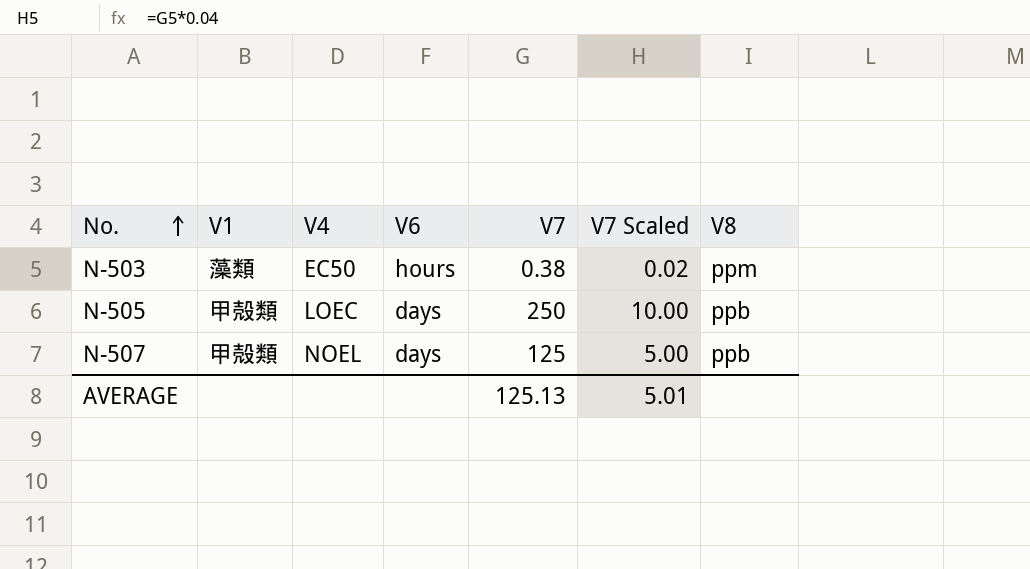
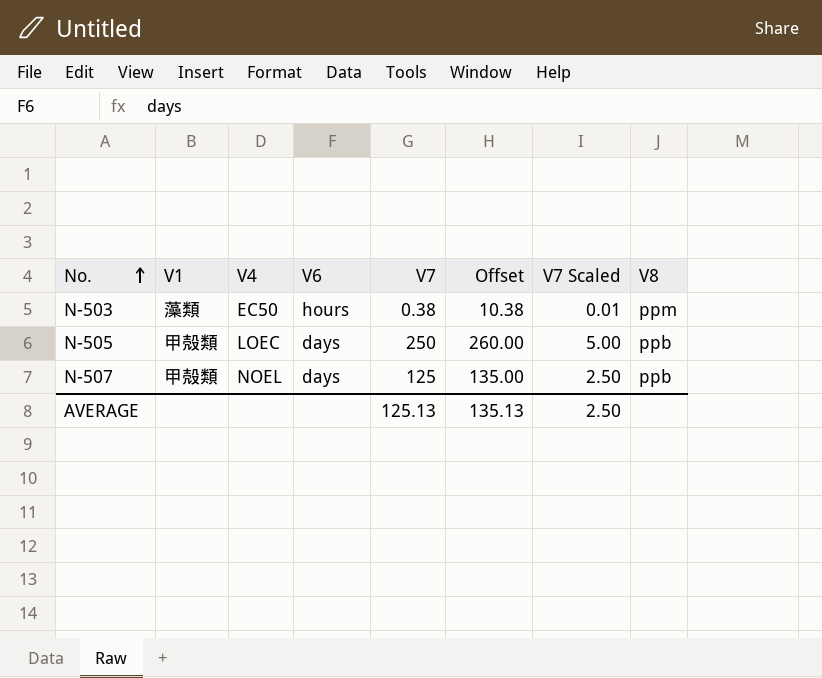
column Offset | formula: none -> [V7] + 10
column V7 Scaled | formula: [V7] * 0.04 -> [V7] * 0.02
AVERAGE | V7 Scaled: 5.01 -> 2.50

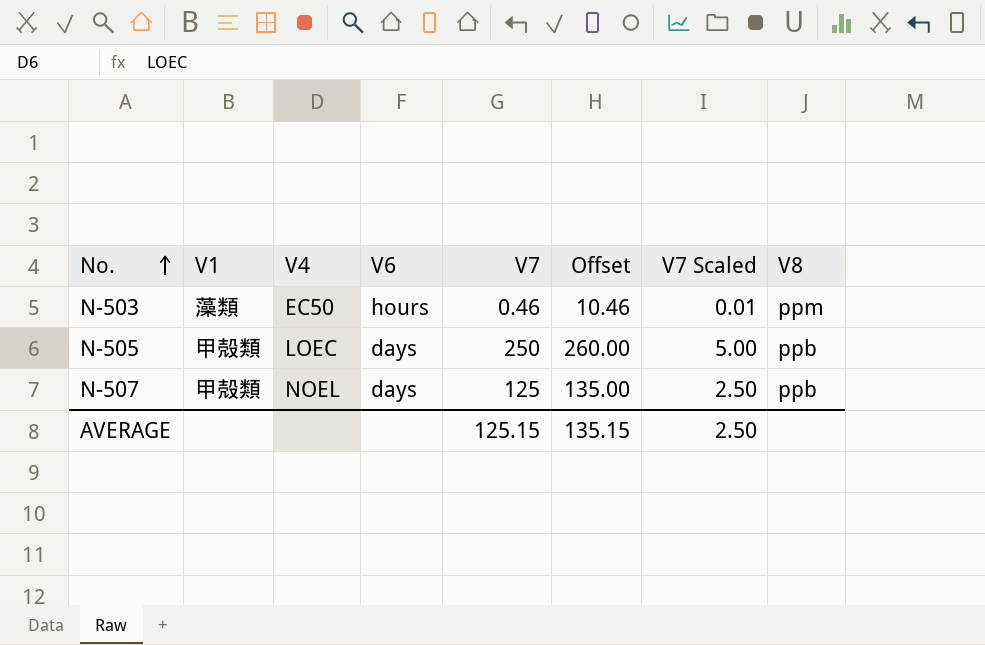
N-503 | V7: 0.38 -> 0.46
N-503 | Offset: 10.38 -> 10.46
AVERAGE | V7: 125.13 -> 125.15
AVERAGE | Offset: 135.13 -> 135.15

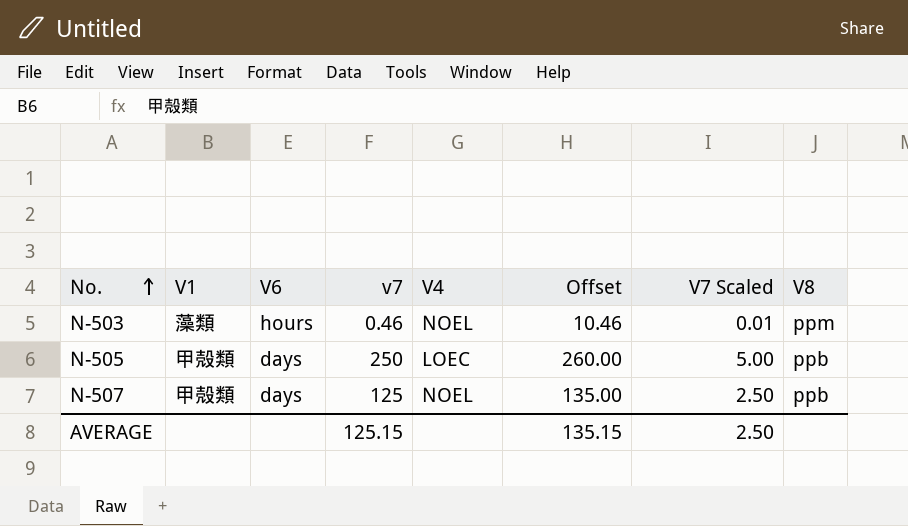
column name: V7 -> v7
column V4 | position: 3 -> 5
N-503 | V4: EC50 -> NOEL

